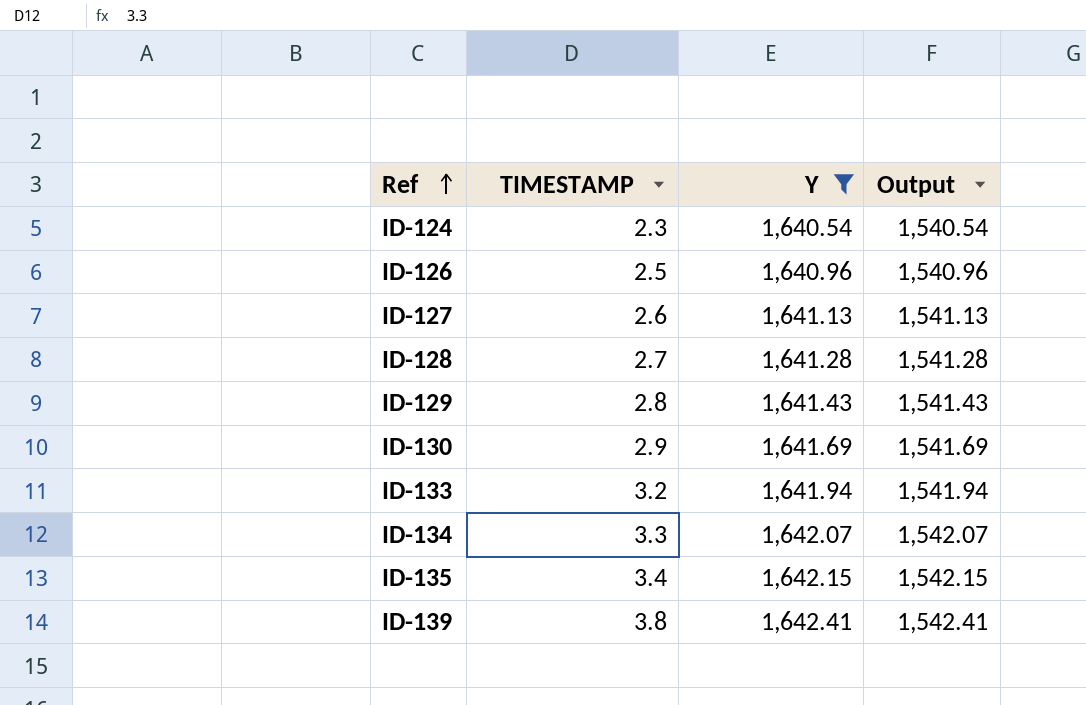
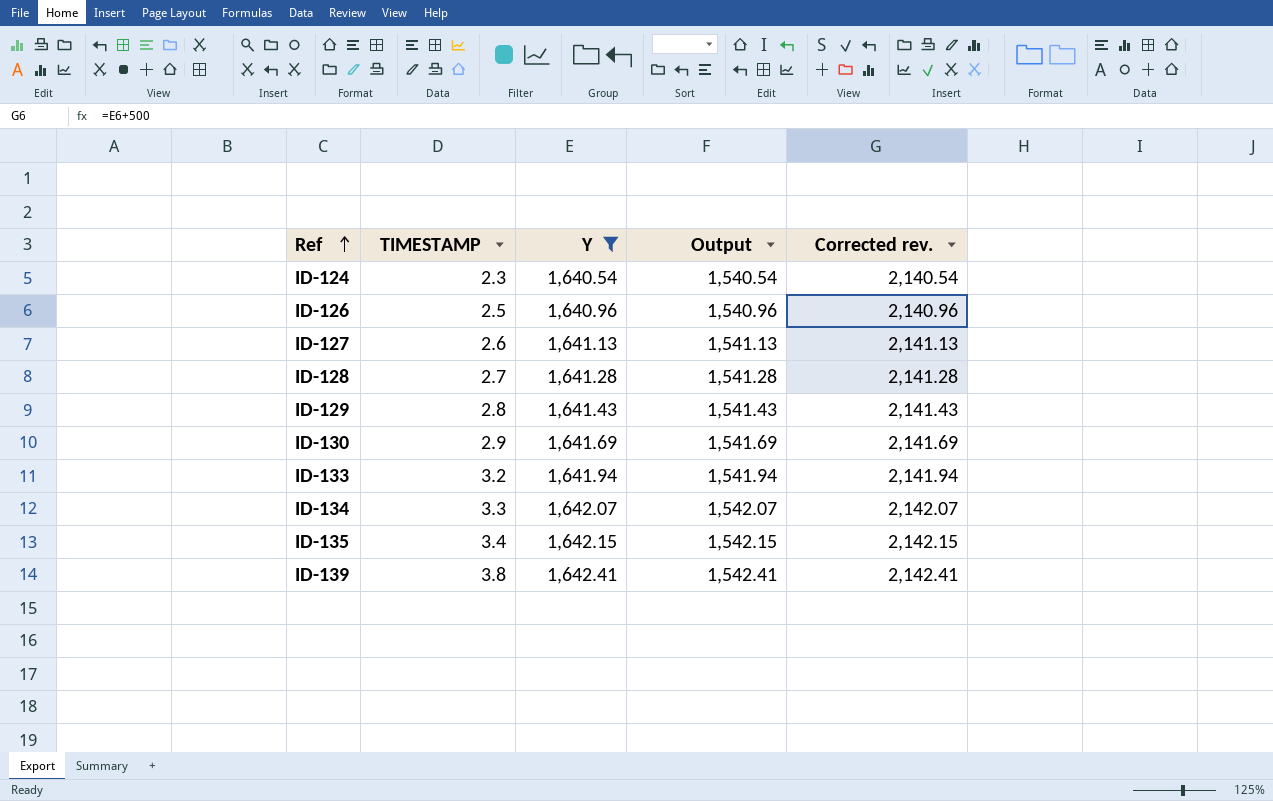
column Corrected rev. | formula: none -> [Y] + 500

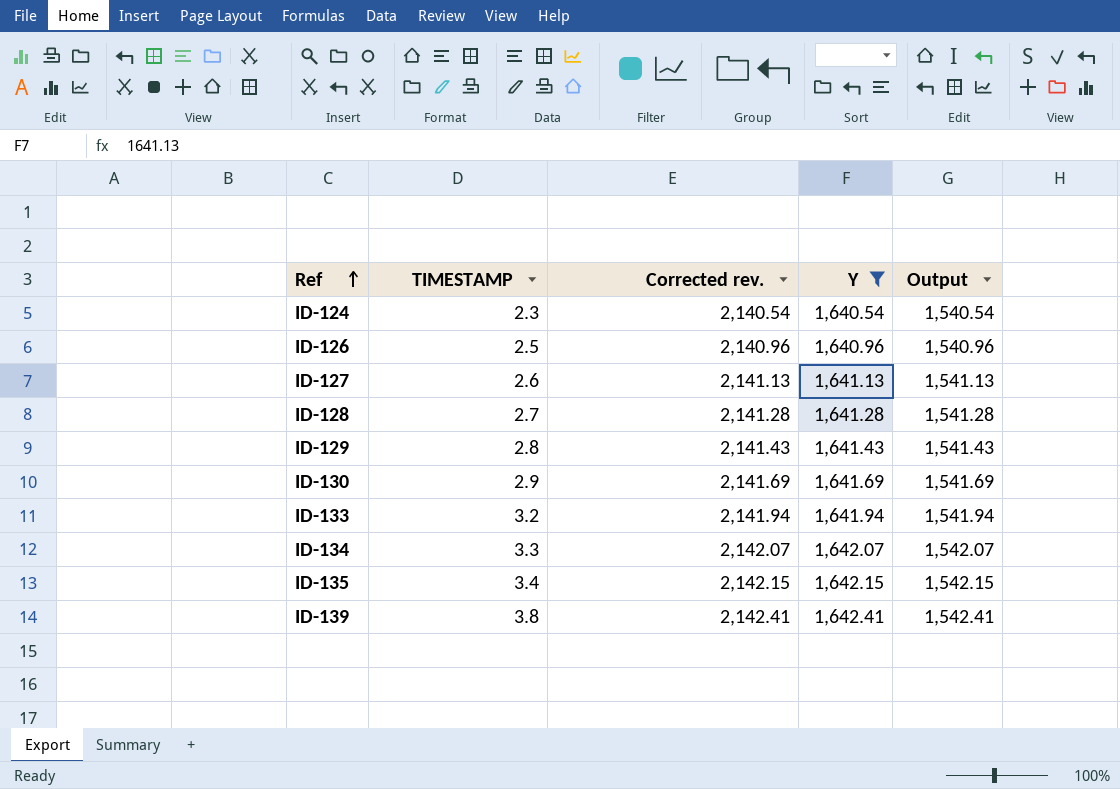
column Corrected rev. | position: 5 -> 3

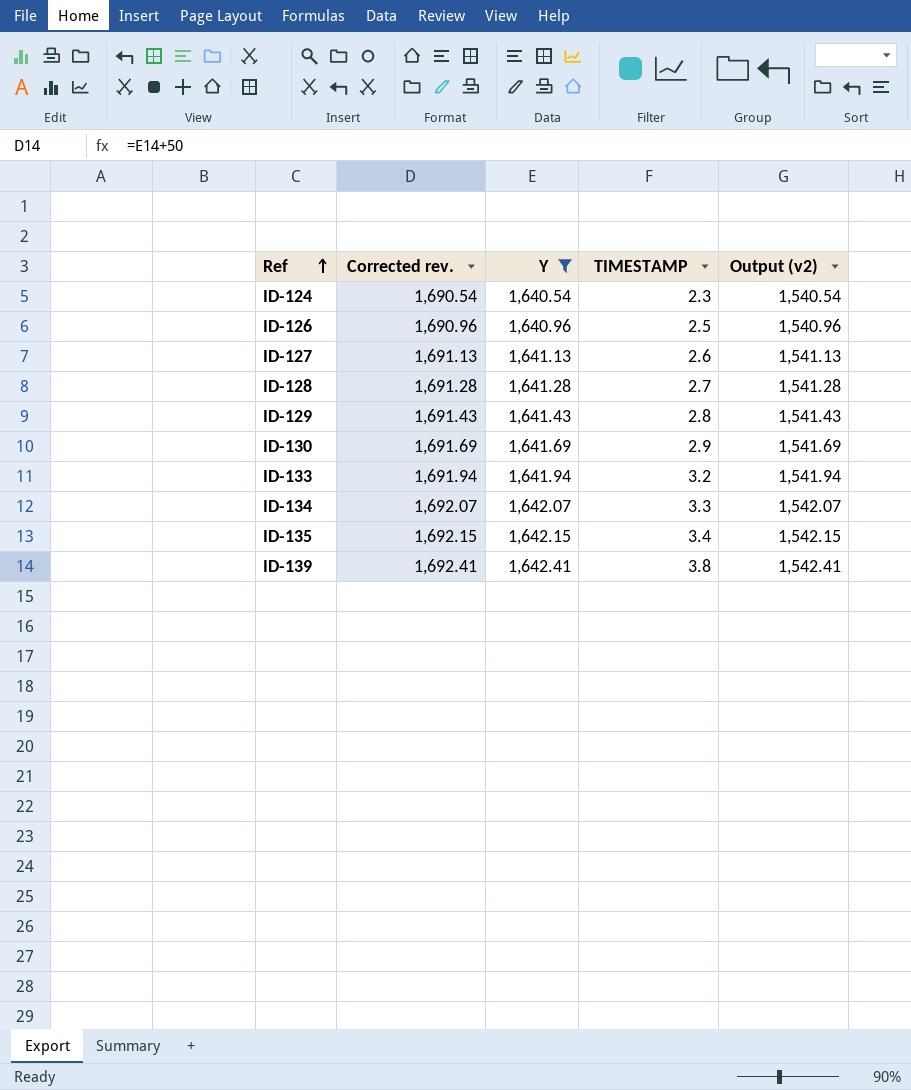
column Corrected rev. | formula: [Y] + 500 -> [Y] + 50
column TIMESTAMP | position: 2 -> 4
column name: Output -> Output (v2)

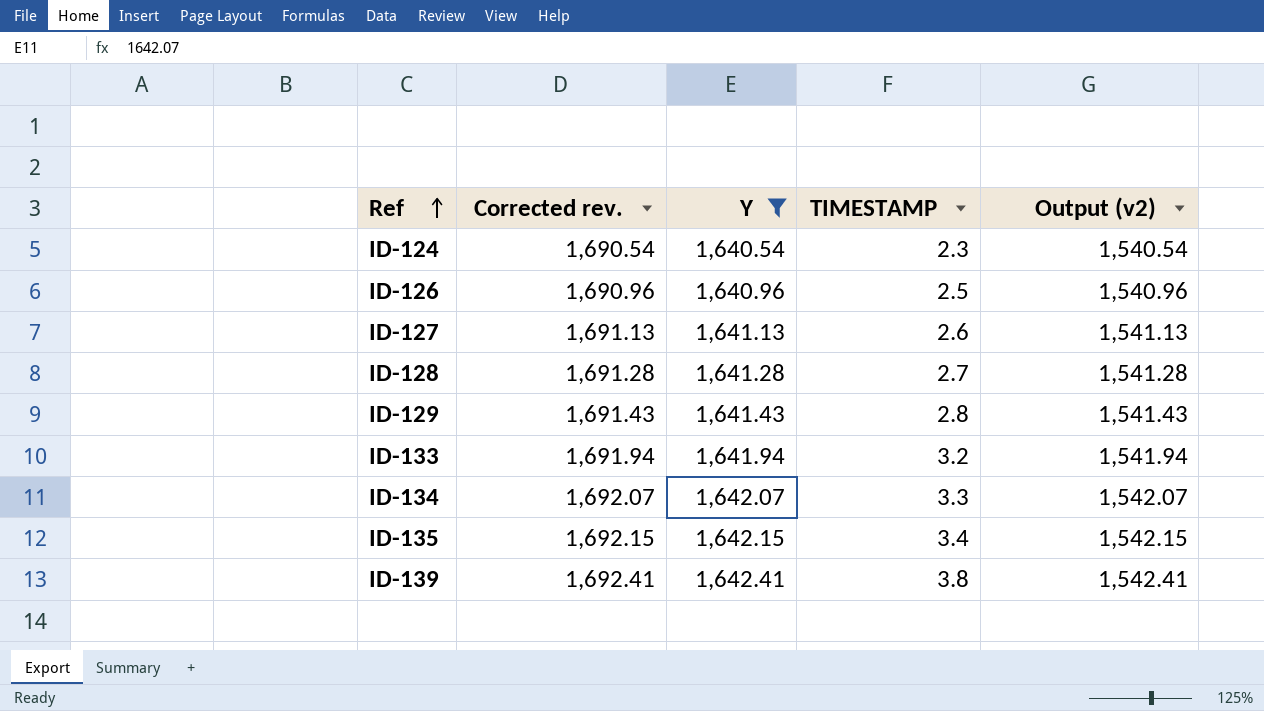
row ID-130: 1,691.69 | 1,641.69 | 2.9 | 1,541.69 -> none

